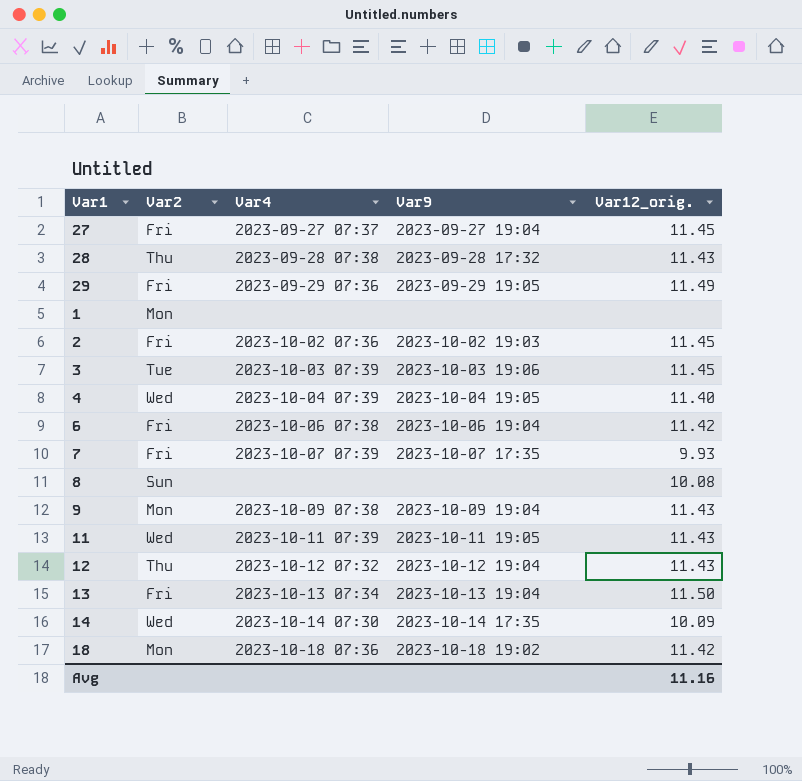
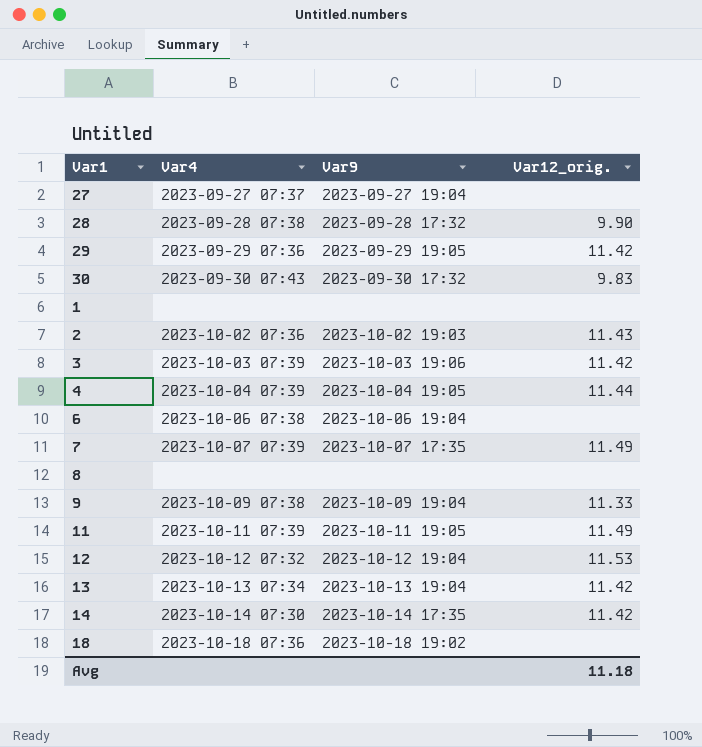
column Var2 | position: 2 -> none
27 | Var12_orig.: 11.45 -> none
28 | Var12_orig.: 11.43 -> 9.90
29 | Var12_orig.: 11.49 -> 11.42
row 30: none -> 2023-09-30 07:43 | 2023-09-30 17:32 | 9.83
2 | Var12_orig.: 11.45 -> 11.43
3 | Var12_orig.: 11.45 -> 11.42
4 | Var12_orig.: 11.40 -> 11.44
6 | Var12_orig.: 11.42 -> none
7 | Var12_orig.: 9.93 -> 11.49
8 | Var12_orig.: 10.08 -> none
9 | Var12_orig.: 11.43 -> 11.33
11 | Var12_orig.: 11.43 -> 11.49
12 | Var12_orig.: 11.43 -> 11.53
13 | Var12_orig.: 11.50 -> 11.42
14 | Var12_orig.: 10.09 -> 11.42
18 | Var12_orig.: 11.42 -> none
Avg | Var12_orig.: 11.16 -> 11.18

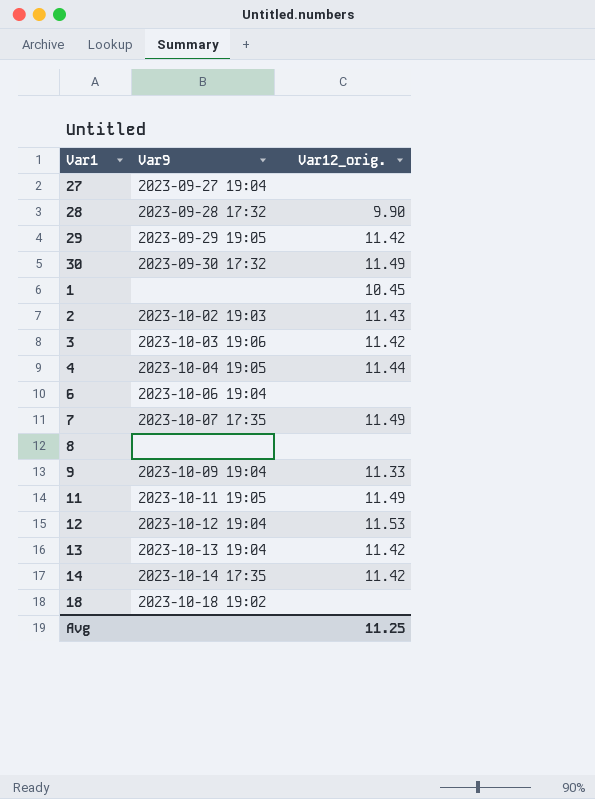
column Var4 | position: 2 -> none
30 | Var12_orig.: 9.83 -> 11.49
1 | Var12_orig.: none -> 10.45
Avg | Var12_orig.: 11.18 -> 11.25

